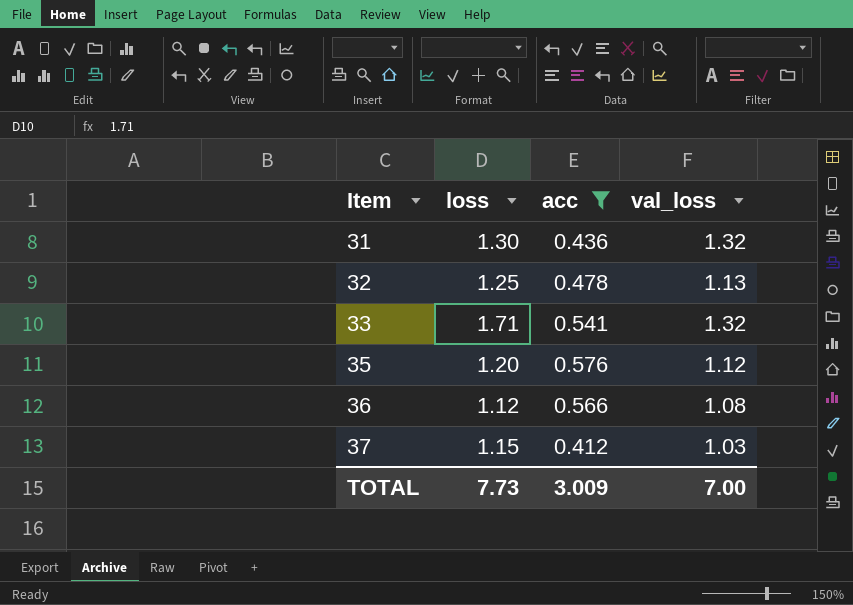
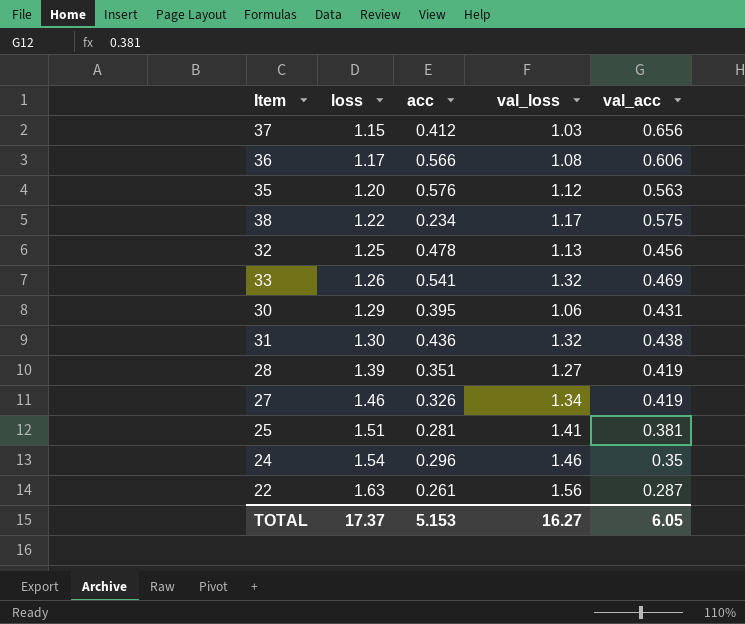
filter: acc >= 0.412 -> none
row order: Item ascending -> loss ascending
column val_acc | position: none -> 5
36 | loss: 1.12 -> 1.17
33 | loss: 1.71 -> 1.26
TOTAL | loss: 7.73 -> 17.37
TOTAL | acc: 3.009 -> 5.153
TOTAL | val_loss: 7.00 -> 16.27

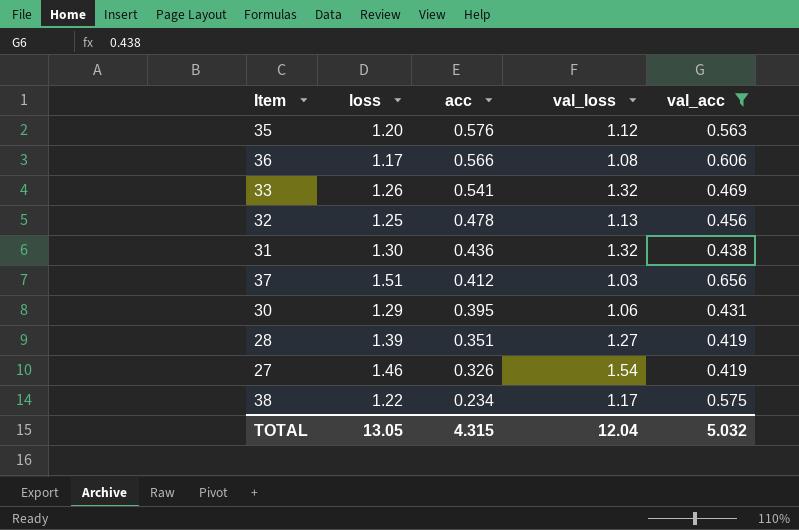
filter: none -> val_acc >= 0.419
row order: loss ascending -> acc descending
37 | loss: 1.15 -> 1.51
27 | val_loss: 1.34 -> 1.54
TOTAL | loss: 17.37 -> 13.05
TOTAL | acc: 5.153 -> 4.315
TOTAL | val_loss: 16.27 -> 12.04
TOTAL | val_acc: 6.05 -> 5.032

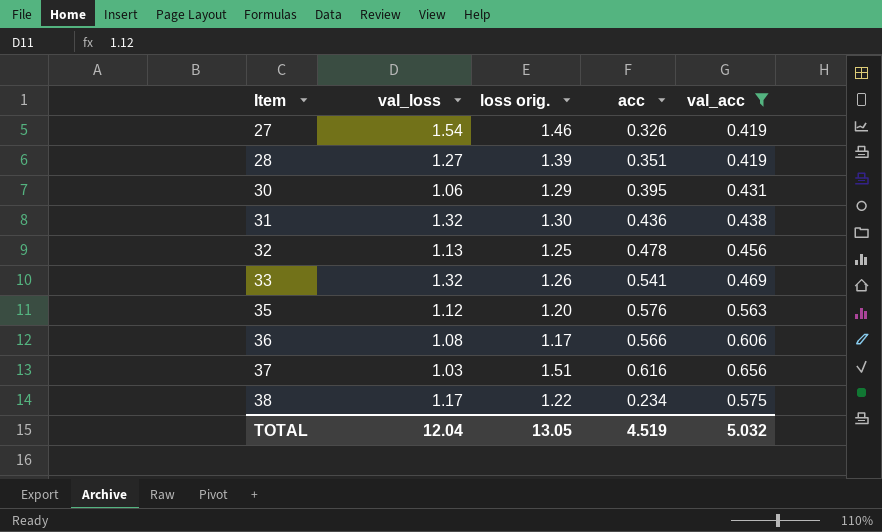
row order: acc descending -> Item ascending
column val_loss | position: 4 -> 2
column name: loss -> loss orig.
37 | acc: 0.412 -> 0.616
TOTAL | acc: 4.315 -> 4.519

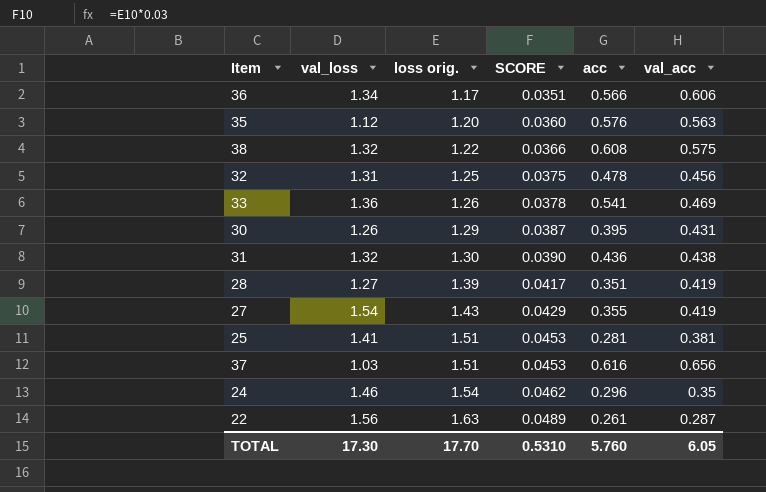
filter: val_acc >= 0.419 -> none
row order: Item ascending -> loss orig. ascending
column SCORE | formula: none -> [loss orig.] * 0.03
36 | val_loss: 1.08 -> 1.34
38 | val_loss: 1.17 -> 1.32
38 | acc: 0.234 -> 0.608
32 | val_loss: 1.13 -> 1.31
33 | val_loss: 1.32 -> 1.36
30 | val_loss: 1.06 -> 1.26
27 | loss orig.: 1.46 -> 1.43
27 | acc: 0.326 -> 0.355
TOTAL | val_loss: 12.04 -> 17.30
TOTAL | loss orig.: 13.05 -> 17.70
TOTAL | acc: 4.519 -> 5.760
TOTAL | val_acc: 5.032 -> 6.05

